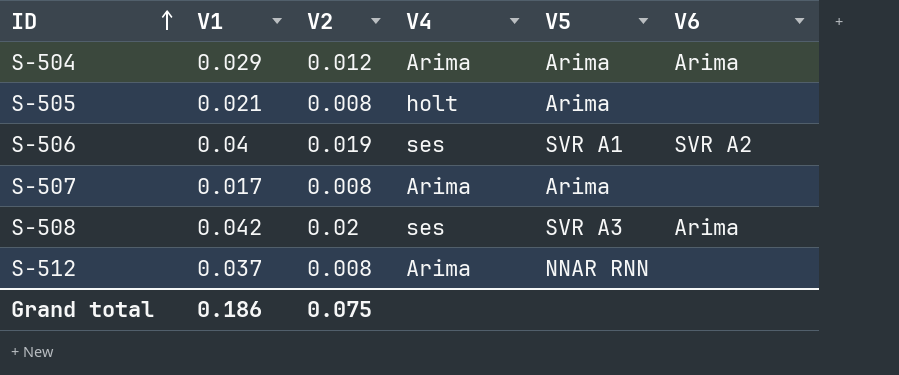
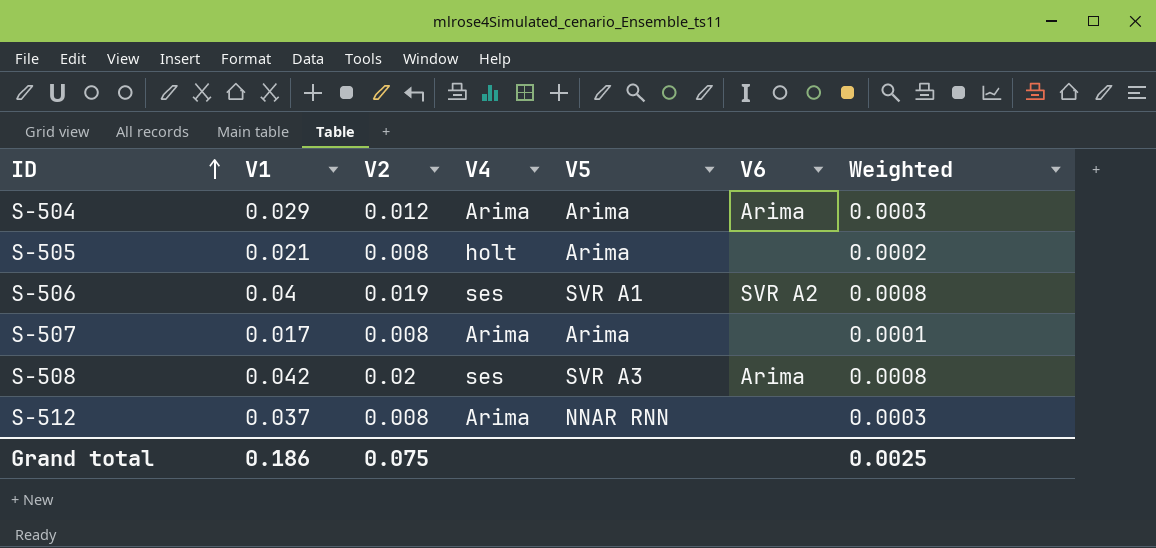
column Weighted | formula: none -> [V1] * [V2]

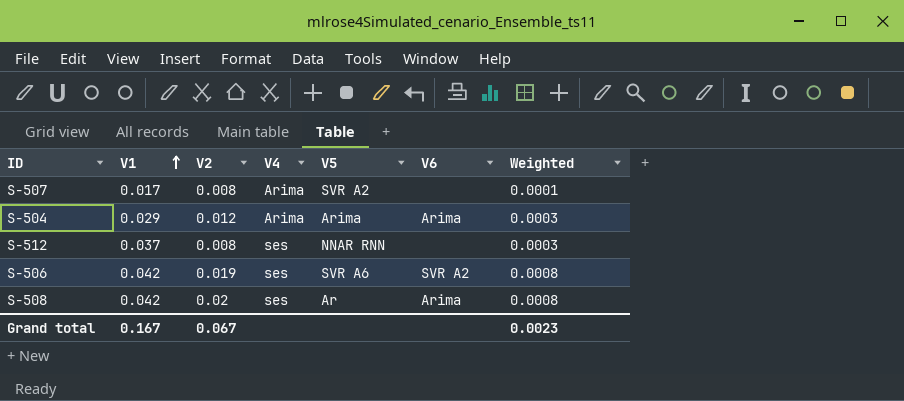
row order: ID ascending -> V1 ascending
row S-505: 0.021 | 0.008 | holt | Arima | none | 0.0002 -> none
S-507 | V5: Arima -> SVR A2
S-512 | V4: Arima -> ses
S-506 | V1: 0.04 -> 0.042
S-506 | V5: SVR A1 -> SVR A6
S-508 | V5: SVR A3 -> Ar
Grand total | V1: 0.186 -> 0.167
Grand total | V2: 0.075 -> 0.067
Grand total | Weighted: 0.0025 -> 0.0023

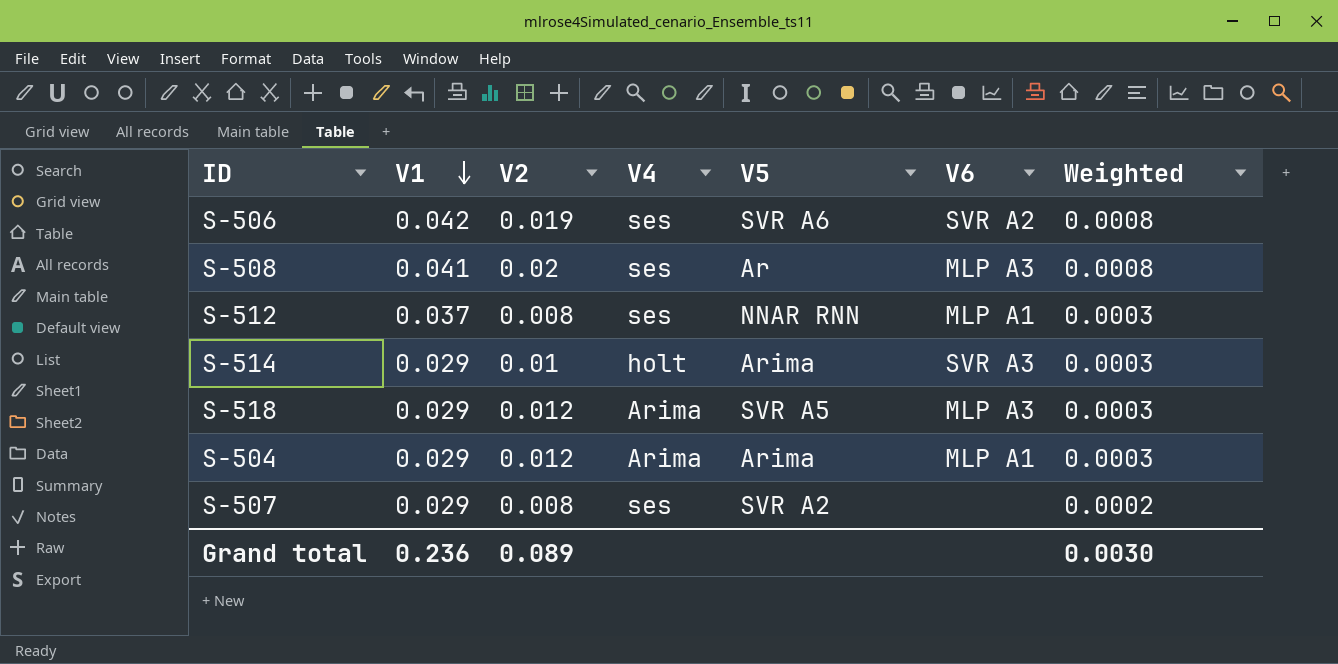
row order: V1 ascending -> V1 descending
S-508 | V1: 0.042 -> 0.041
S-508 | V6: Arima -> MLP A3
S-512 | V6: none -> MLP A1
row S-514: none -> 0.029 | 0.01 | holt | Arima | SVR A3 | 0.0003
row S-518: none -> 0.029 | 0.012 | Arima | SVR A5 | MLP A3 | 0.0003
S-504 | V6: Arima -> MLP A1
S-507 | V1: 0.017 -> 0.029
S-507 | V4: Arima -> ses
S-507 | Weighted: 0.0001 -> 0.0002
Grand total | V1: 0.167 -> 0.236
Grand total | V2: 0.067 -> 0.089
Grand total | Weighted: 0.0023 -> 0.0030

